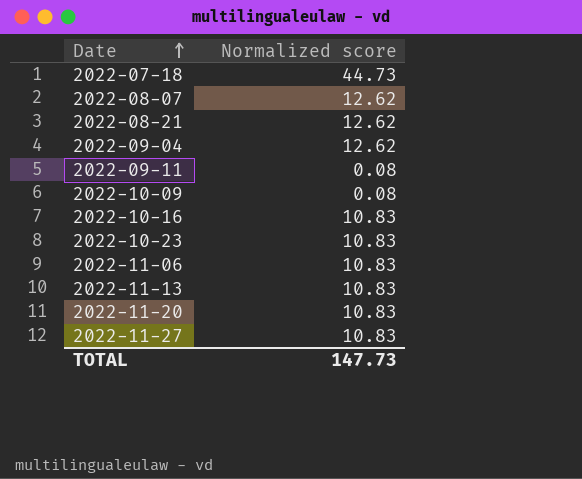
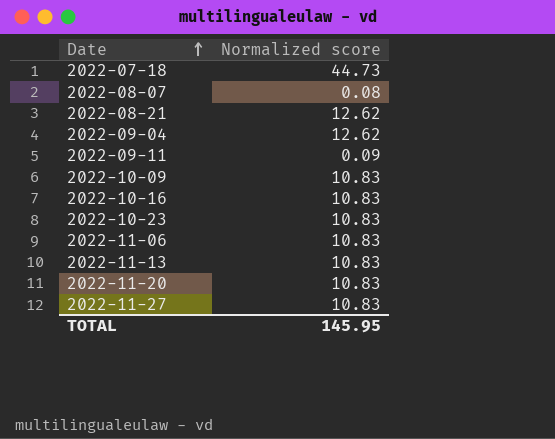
2022-08-07 | Normalized score: 12.62 -> 0.08
2022-09-11 | Normalized score: 0.08 -> 0.09
2022-10-09 | Normalized score: 0.08 -> 10.83
TOTAL | Normalized score: 147.73 -> 145.95

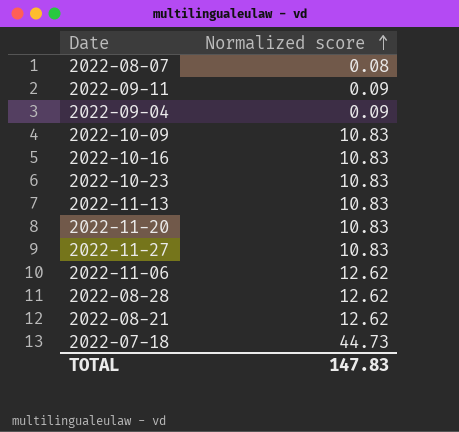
row order: Date ascending -> Normalized score ascending
2022-09-04 | Normalized score: 12.62 -> 0.09
2022-11-06 | Normalized score: 10.83 -> 12.62
row 2022-08-28: none -> 12.62
TOTAL | Normalized score: 145.95 -> 147.83

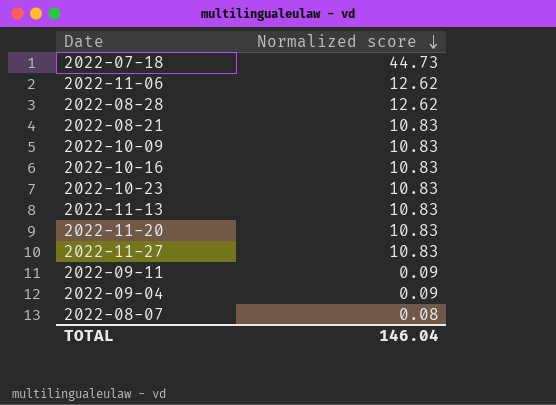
row order: Normalized score ascending -> Normalized score descending
2022-08-21 | Normalized score: 12.62 -> 10.83
TOTAL | Normalized score: 147.83 -> 146.04

